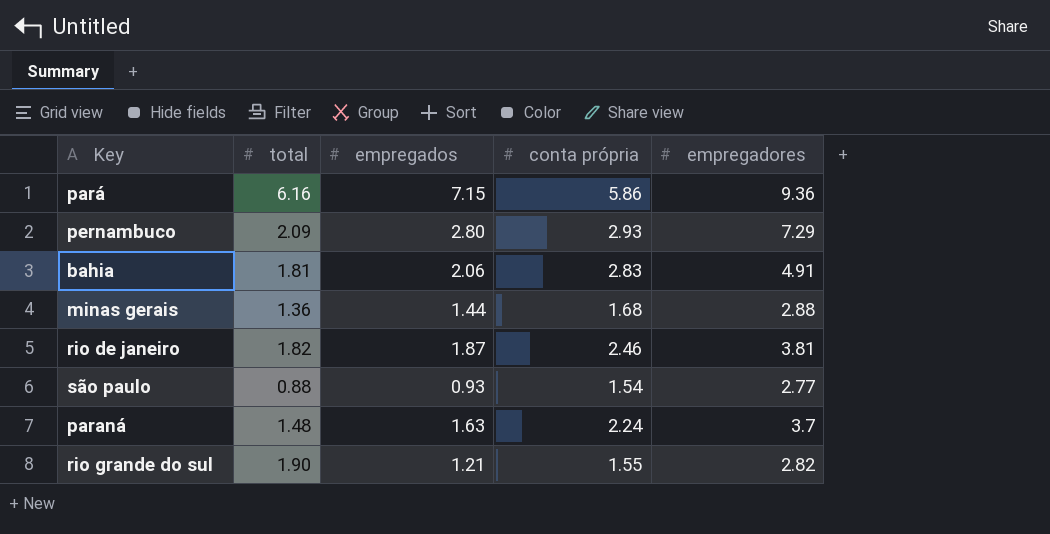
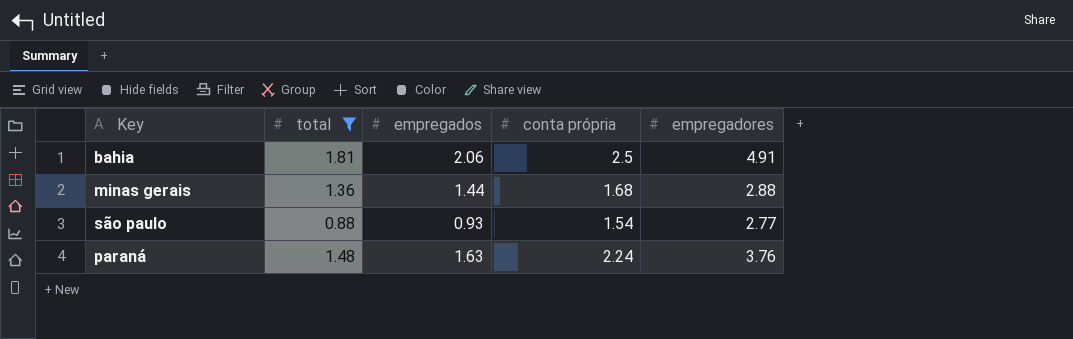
filter: none -> total <= 1.81
bahia | conta própria: 2.83 -> 2.5
paraná | empregadores: 3.7 -> 3.76

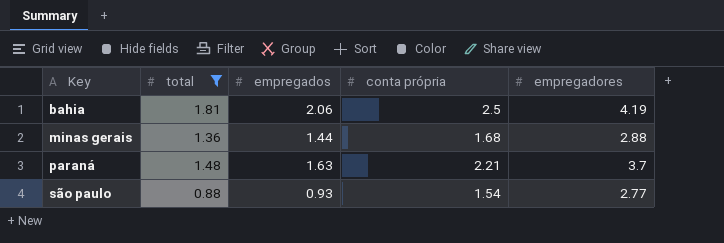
row order: none -> Key ascending
bahia | empregadores: 4.91 -> 4.19
paraná | conta própria: 2.24 -> 2.21
paraná | empregadores: 3.76 -> 3.7

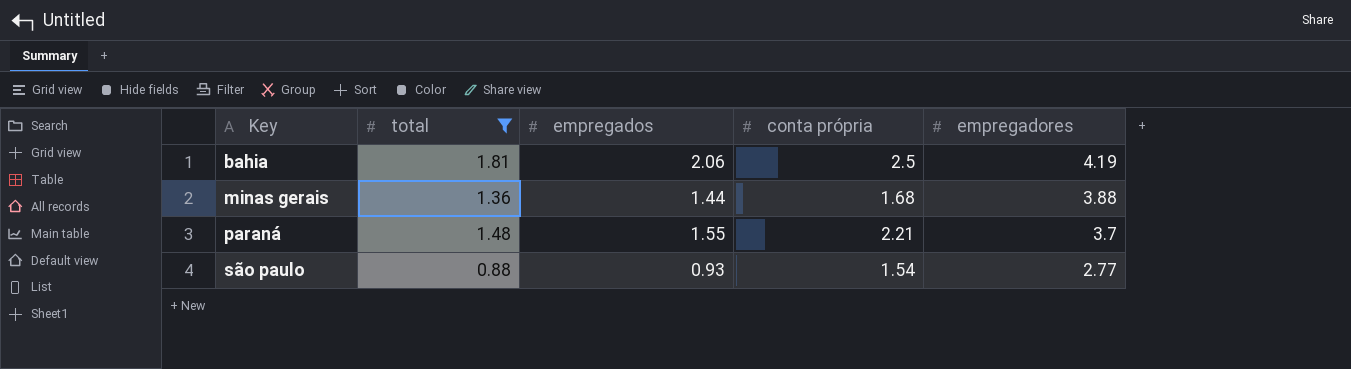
minas gerais | empregadores: 2.88 -> 3.88
paraná | empregados: 1.63 -> 1.55

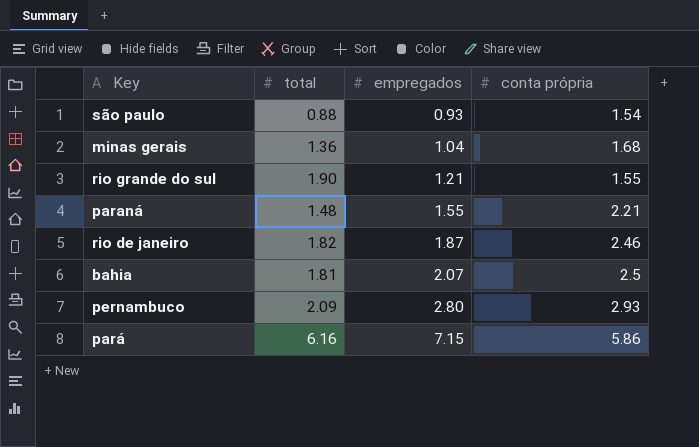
filter: total <= 1.81 -> none
row order: Key ascending -> empregados ascending
column empregadores | position: 5 -> none
minas gerais | empregados: 1.44 -> 1.04
bahia | empregados: 2.06 -> 2.07

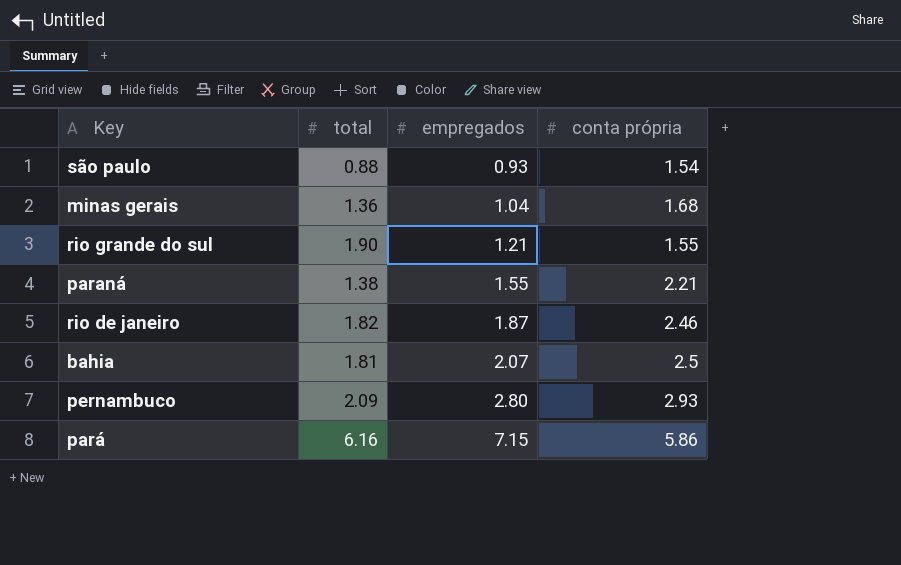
paraná | total: 1.48 -> 1.38

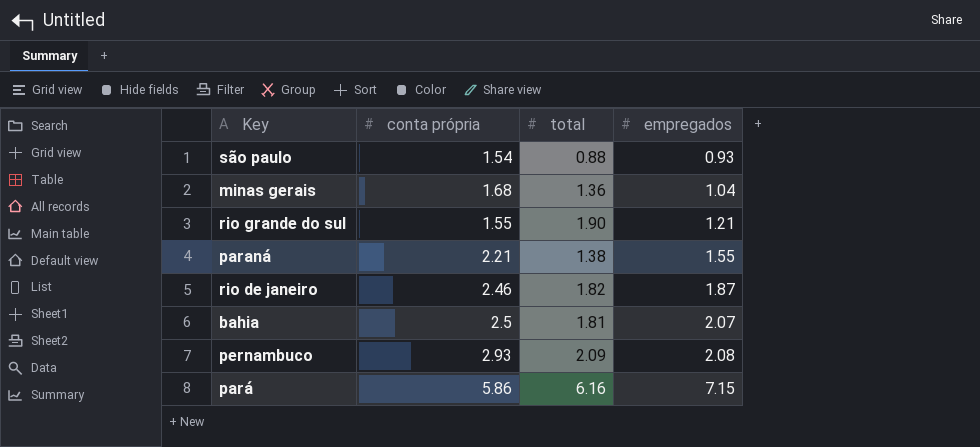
column conta própria | position: 4 -> 2
pernambuco | empregados: 2.80 -> 2.08

